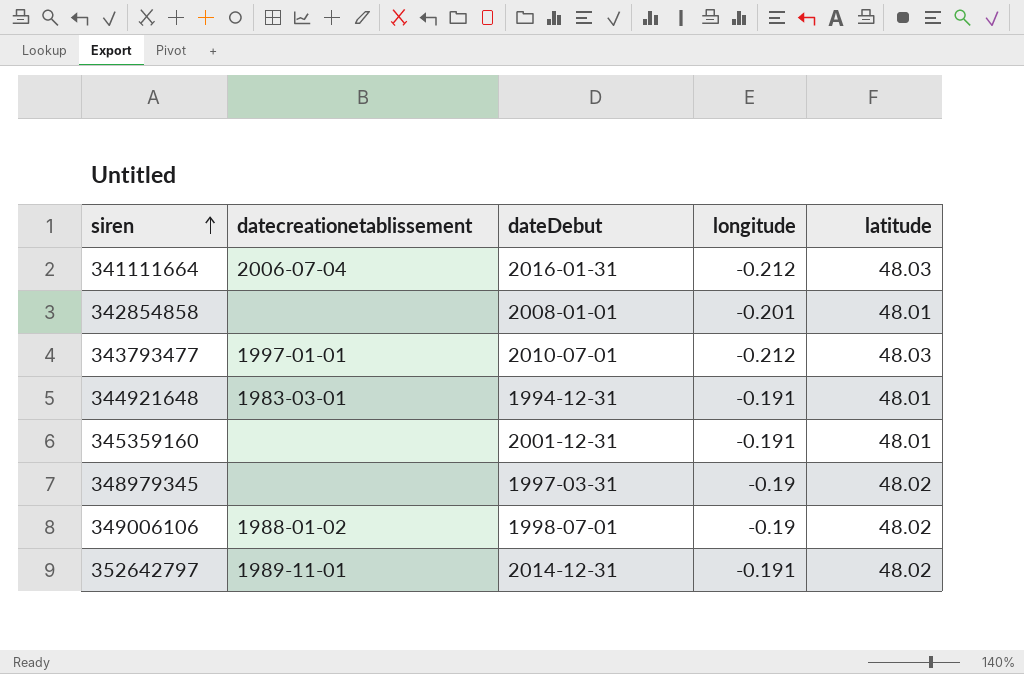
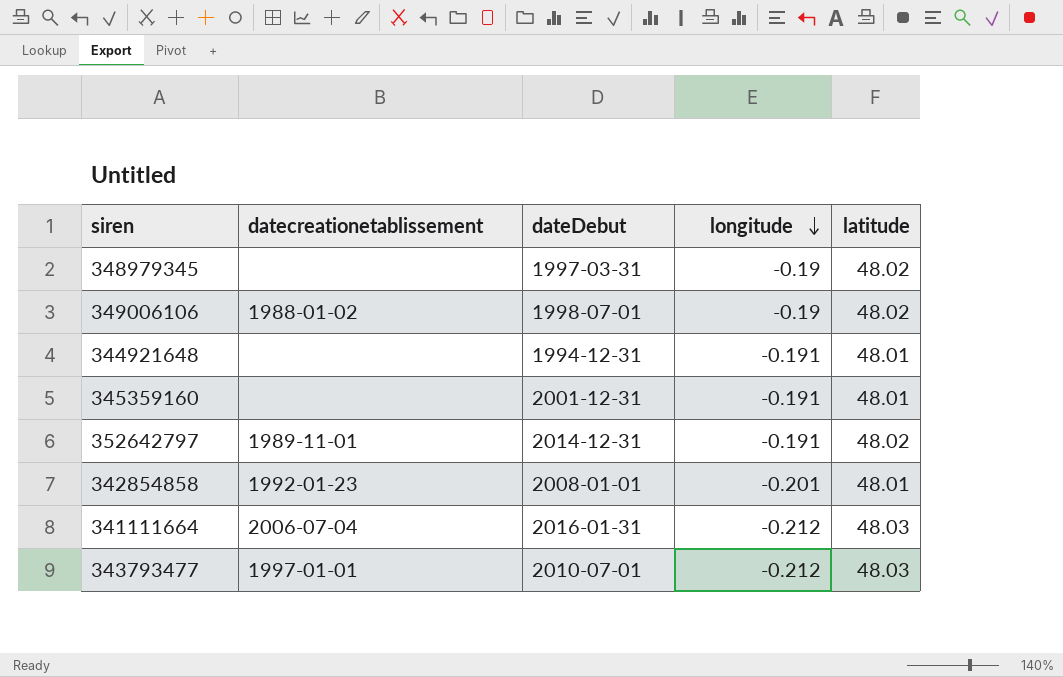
row order: siren ascending -> longitude descending
344921648 | datecreationetablissement: 1983-03-01 -> none
342854858 | datecreationetablissement: none -> 1992-01-23

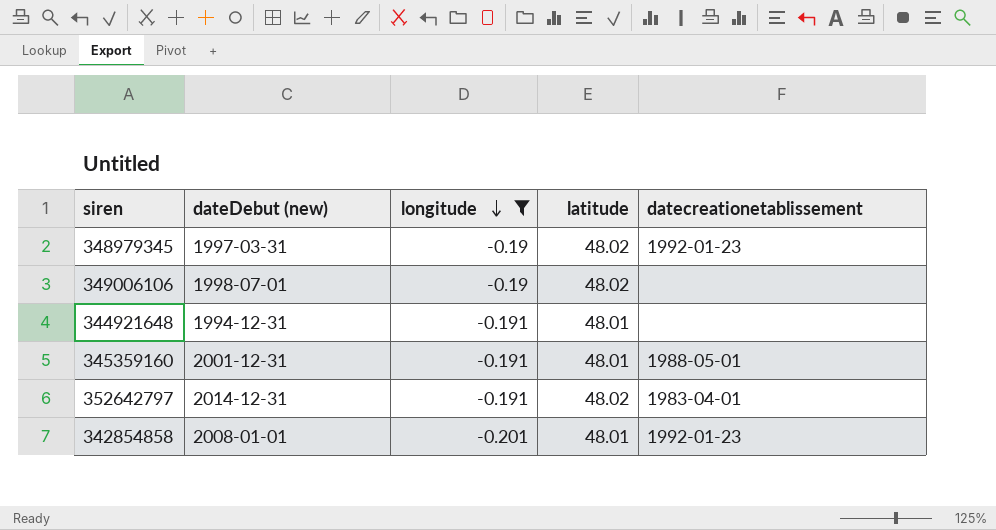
filter: none -> longitude != -0.212
column name: dateDebut -> dateDebut (new)
column datecreationetablissement | position: 2 -> 5
348979345 | datecreationetablissement: none -> 1992-01-23
349006106 | datecreationetablissement: 1988-01-02 -> none
345359160 | datecreationetablissement: none -> 1988-05-01
352642797 | datecreationetablissement: 1989-11-01 -> 1983-04-01

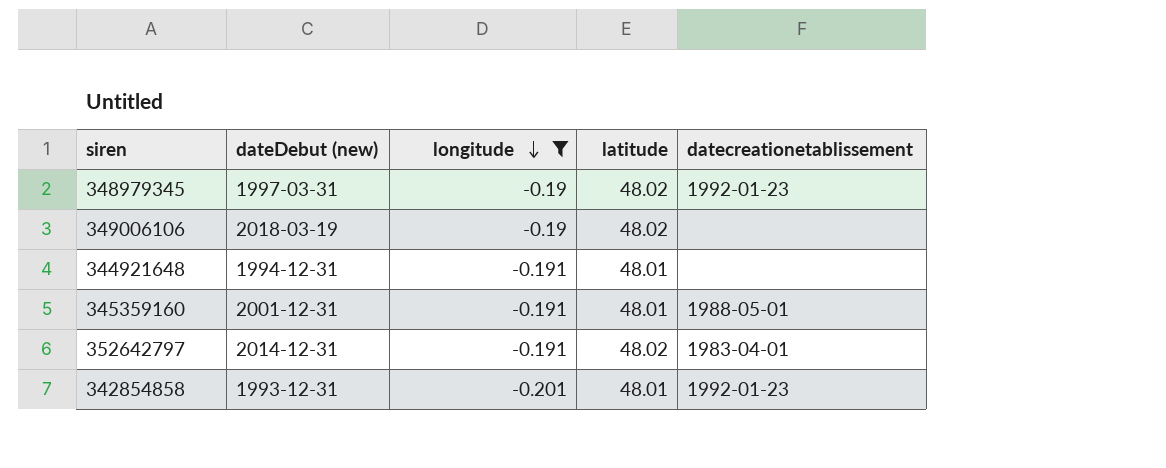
349006106 | dateDebut (new): 1998-07-01 -> 2018-03-19
342854858 | dateDebut (new): 2008-01-01 -> 1993-12-31

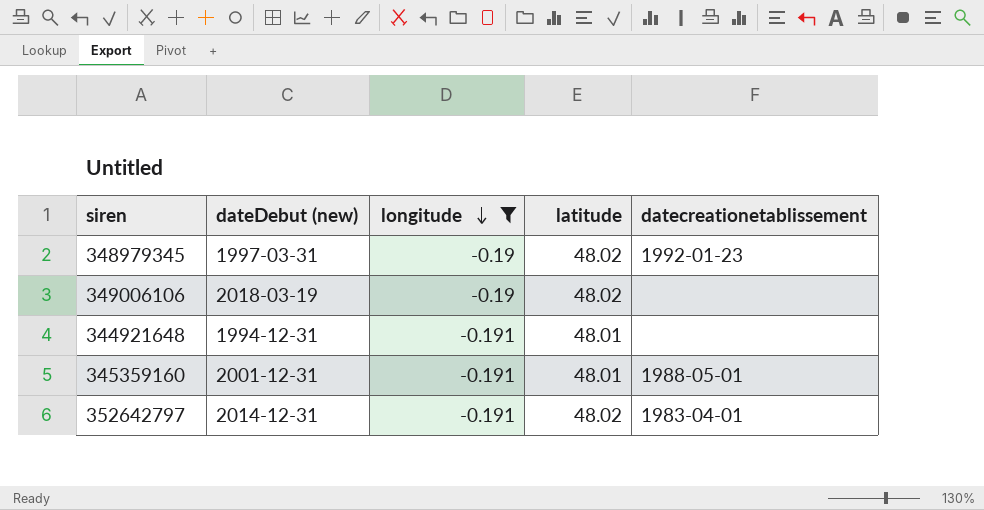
row 342854858: 1993-12-31 | -0.201 | 48.01 | 1992-01-23 -> none

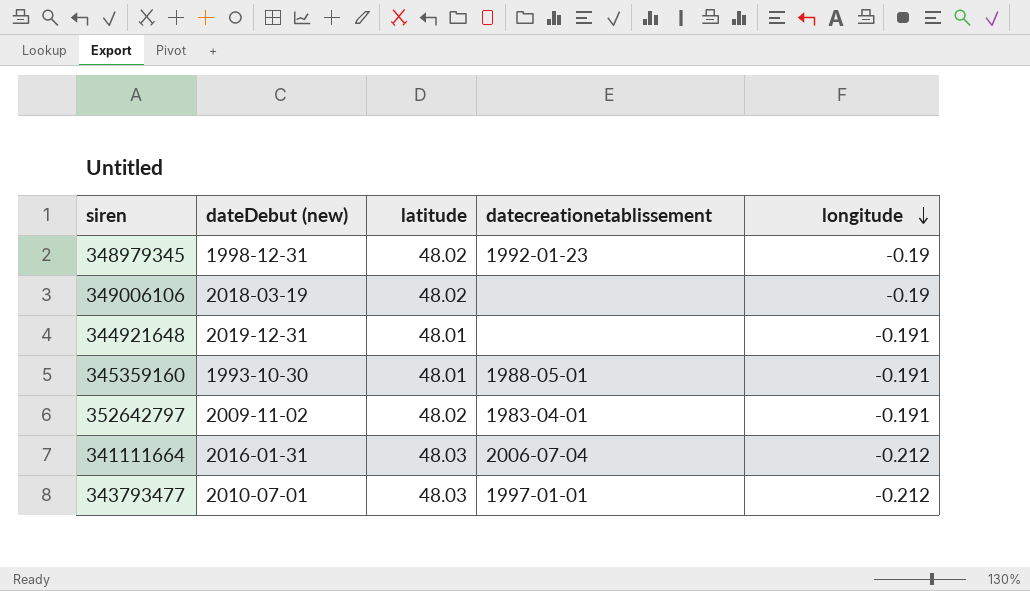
filter: longitude != -0.212 -> none
column longitude | position: 3 -> 5
348979345 | dateDebut (new): 1997-03-31 -> 1998-12-31
344921648 | dateDebut (new): 1994-12-31 -> 2019-12-31
345359160 | dateDebut (new): 2001-12-31 -> 1993-10-30
352642797 | dateDebut (new): 2014-12-31 -> 2009-11-02

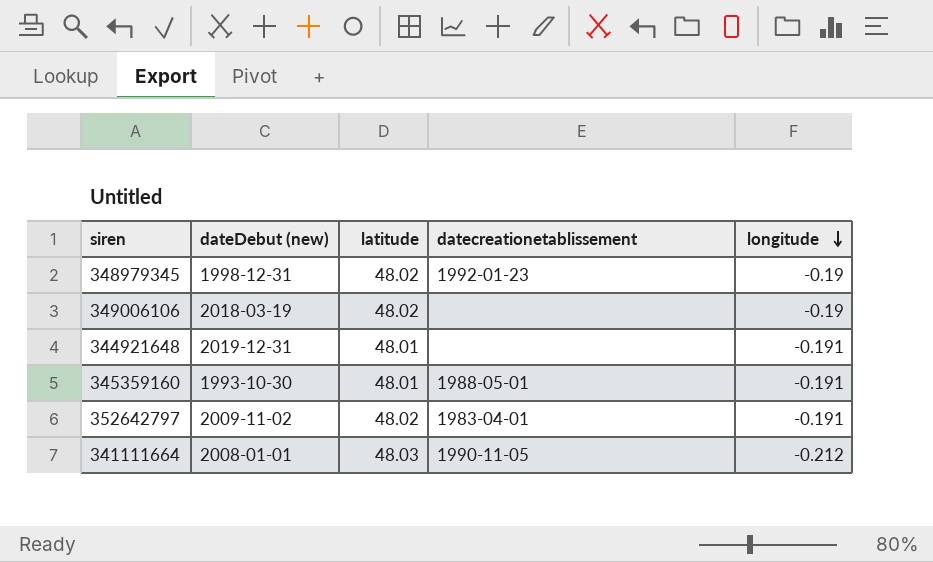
row 343793477: 2010-07-01 | 48.03 | 1997-01-01 | -0.212 -> none
341111664 | dateDebut (new): 2016-01-31 -> 2008-01-01
341111664 | datecreationetablissement: 2006-07-04 -> 1990-11-05

